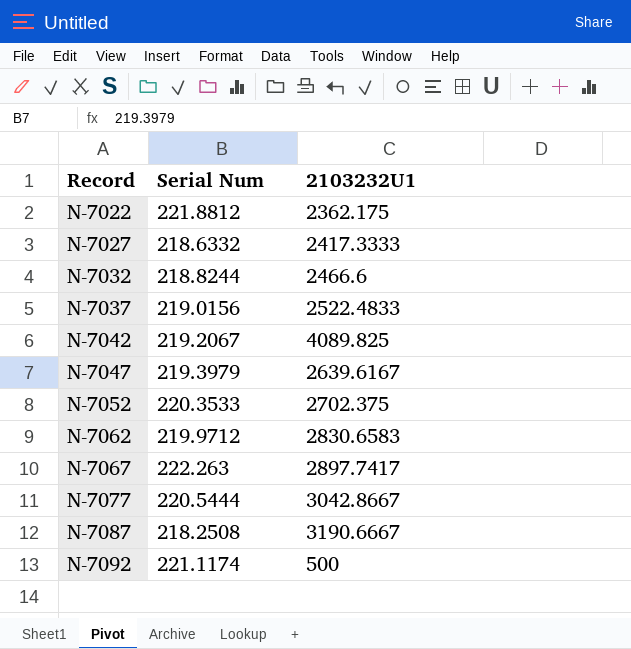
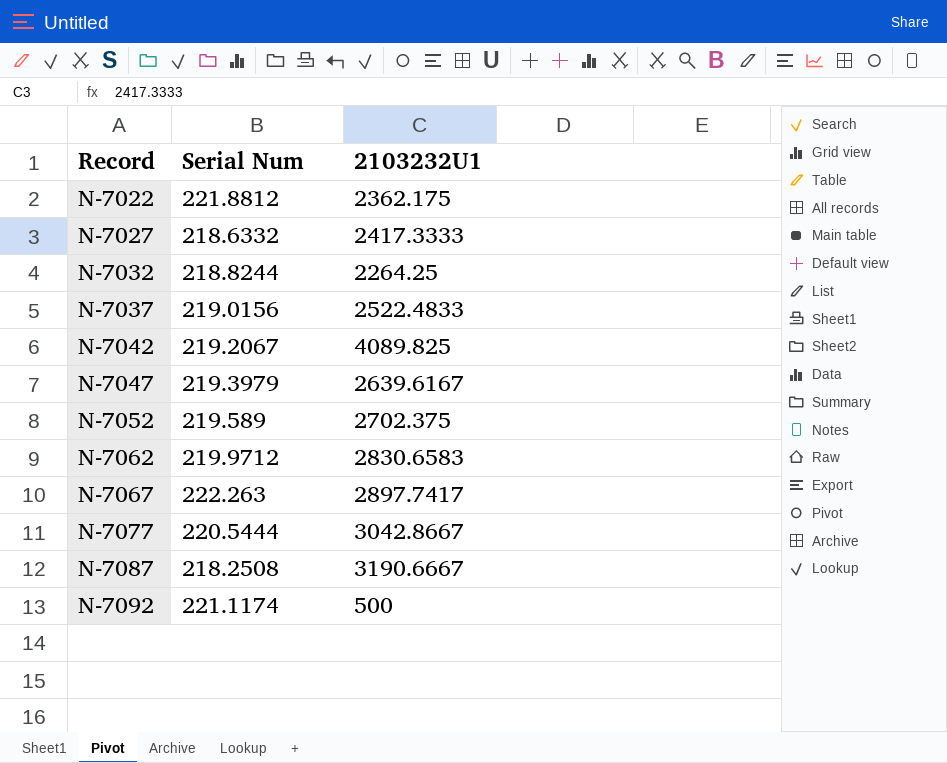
N-7032 | 2103232U1: 2466.6 -> 2264.25
N-7052 | Serial Num: 220.3533 -> 219.589

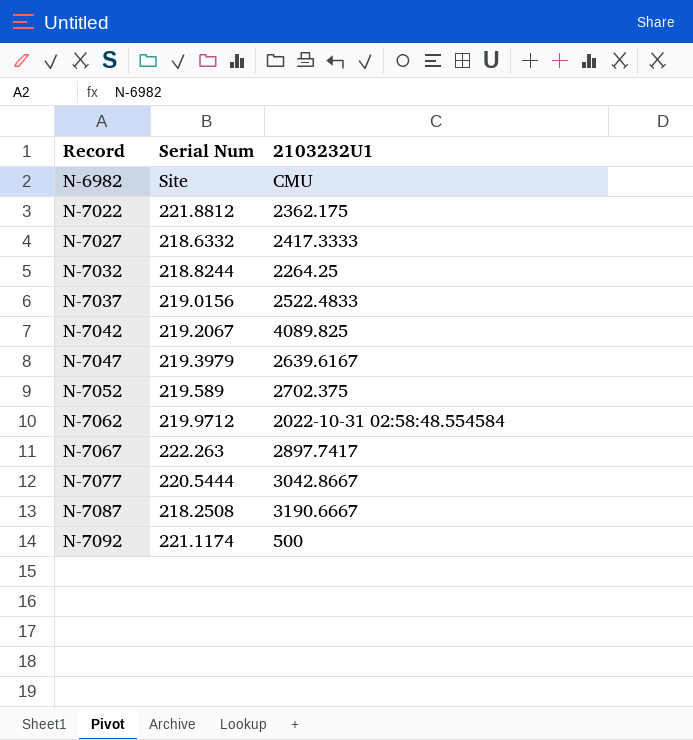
row N-6982: none -> Site | CMU
N-7062 | 2103232U1: 2830.6583 -> 2022-10-31 02:58:48.554584

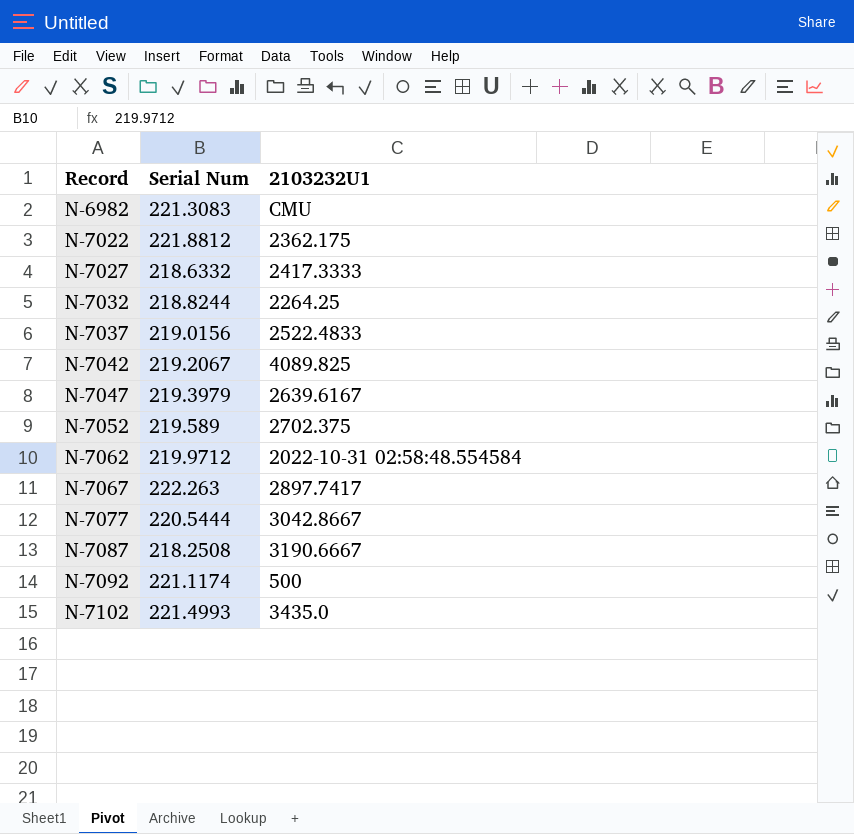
N-6982 | Serial Num: Site -> 221.3083
row N-7102: none -> 221.4993 | 3435.0

